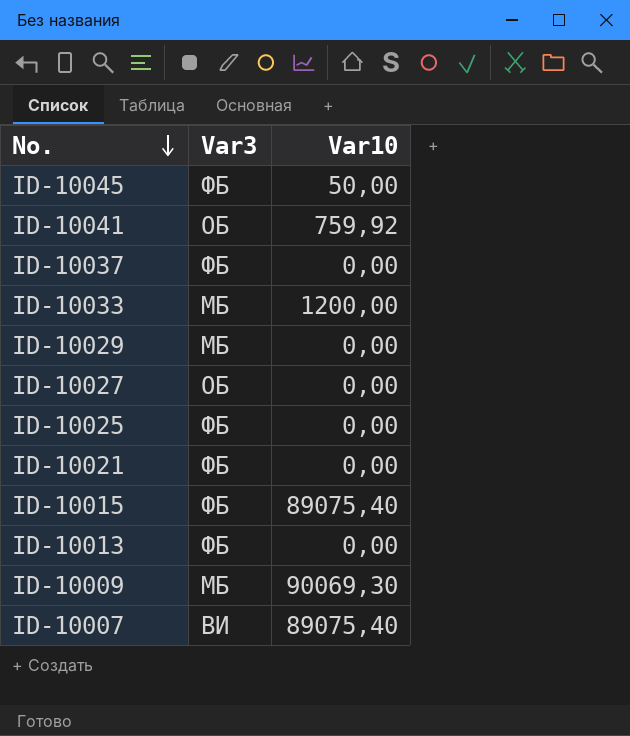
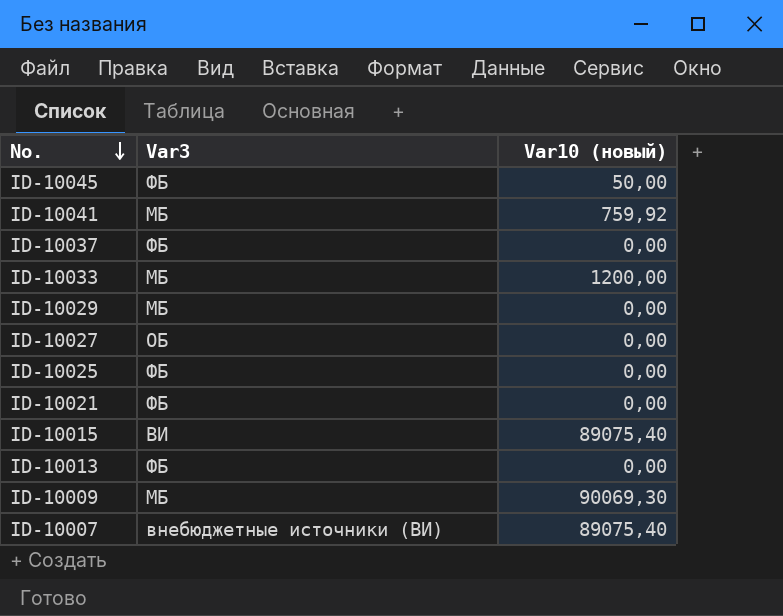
column name: Var10 -> Var10 (новый)
ID-10041 | Var3: ОБ -> МБ
ID-10015 | Var3: ФБ -> ВИ
ID-10007 | Var3: ВИ -> внебюджетные источники (ВИ)

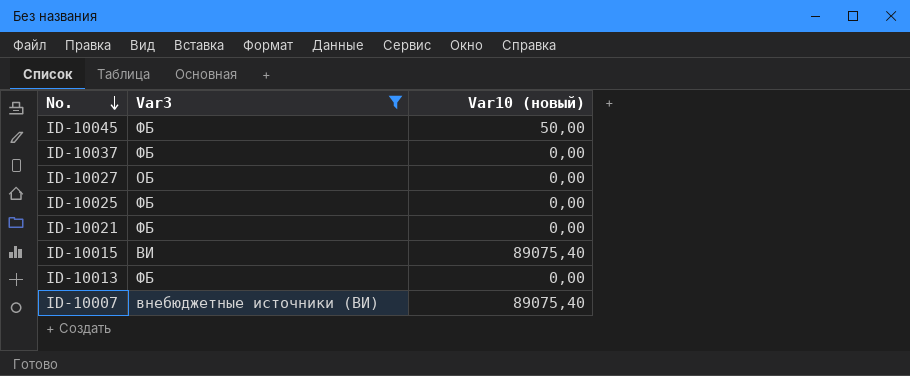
filter: none -> Var3 != МБ

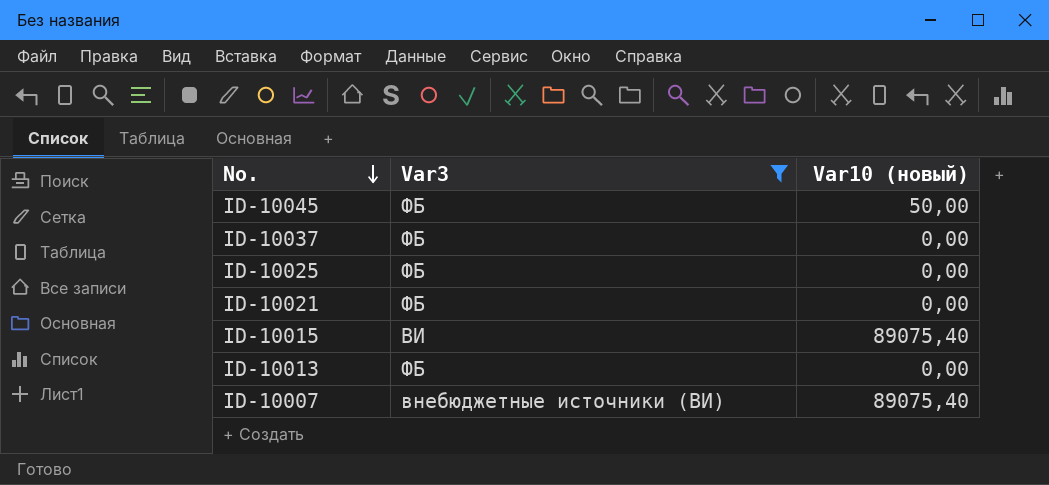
row ID-10027: ОБ | 0,00 -> none

